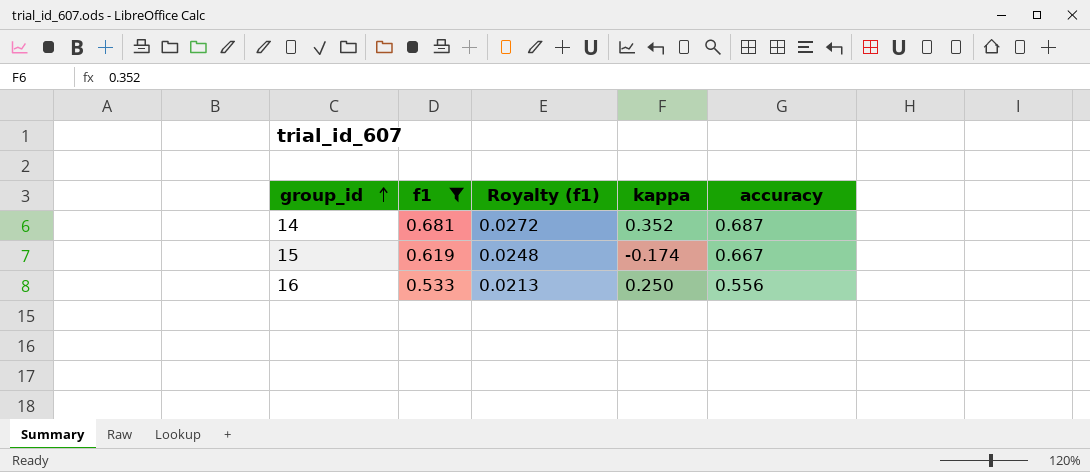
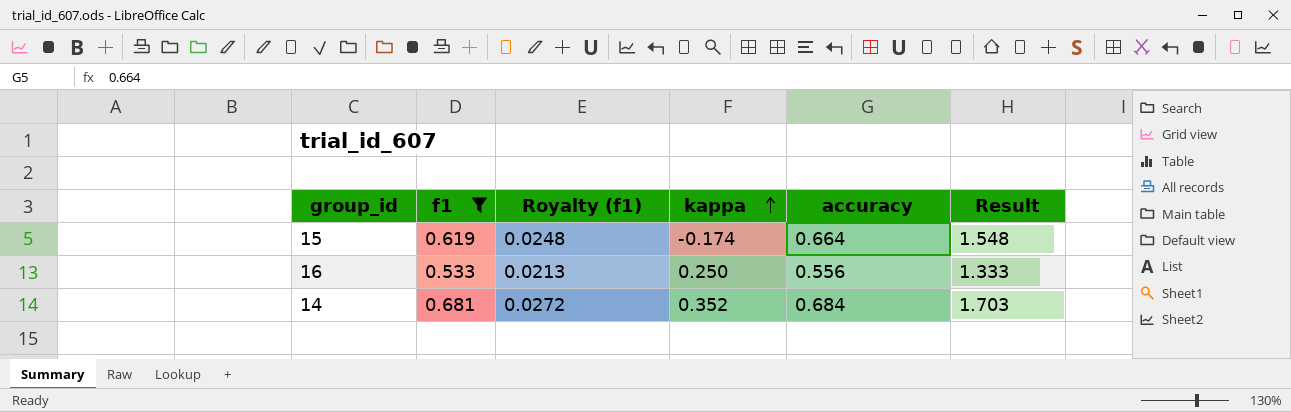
row order: group_id ascending -> kappa ascending
column Result | formula: none -> [f1] * 2.5
15 | accuracy: 0.667 -> 0.664
14 | accuracy: 0.687 -> 0.684

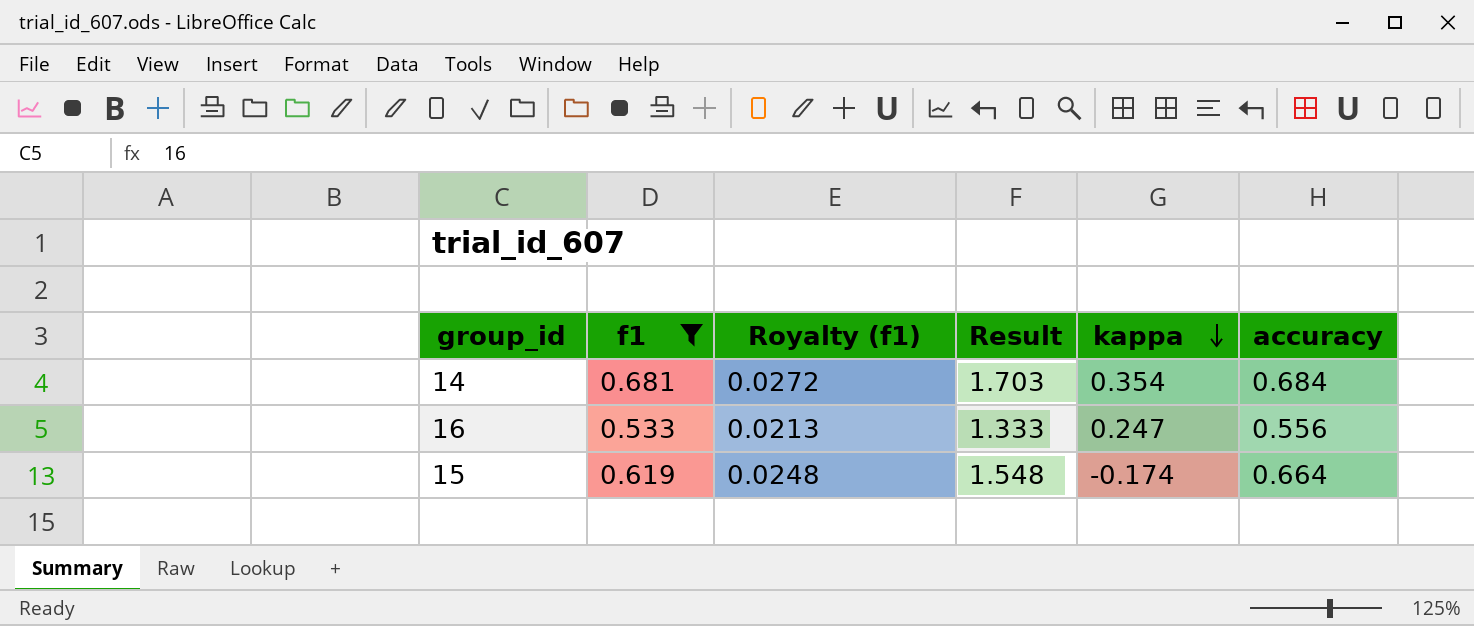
row order: kappa ascending -> kappa descending
column Result | position: 6 -> 4
14 | kappa: 0.352 -> 0.354
16 | kappa: 0.250 -> 0.247

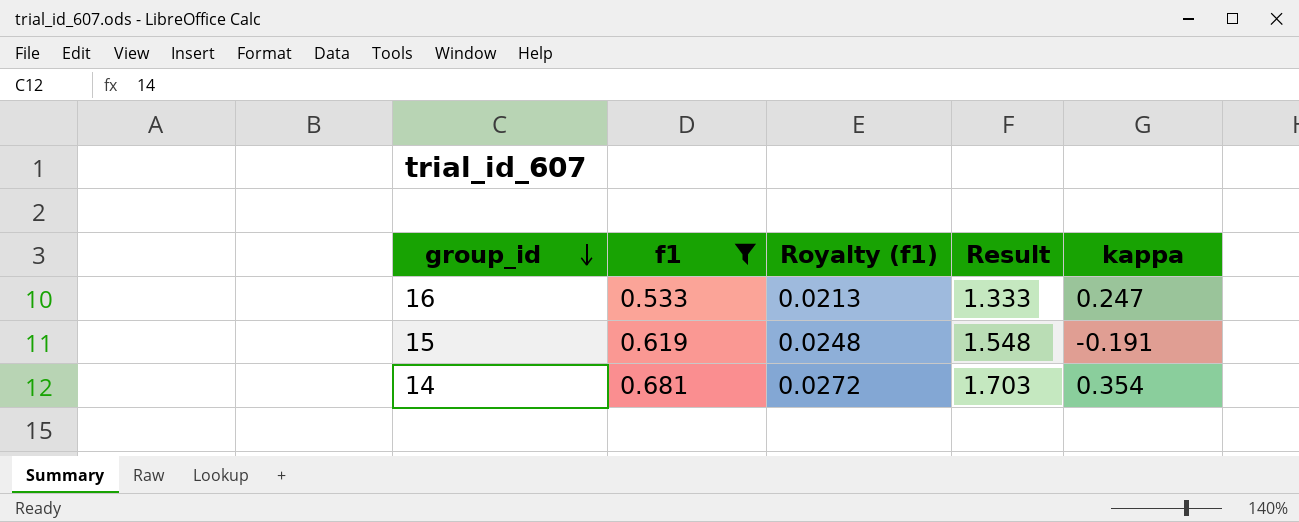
row order: kappa descending -> group_id descending
column accuracy | position: 6 -> none
15 | kappa: -0.174 -> -0.191

